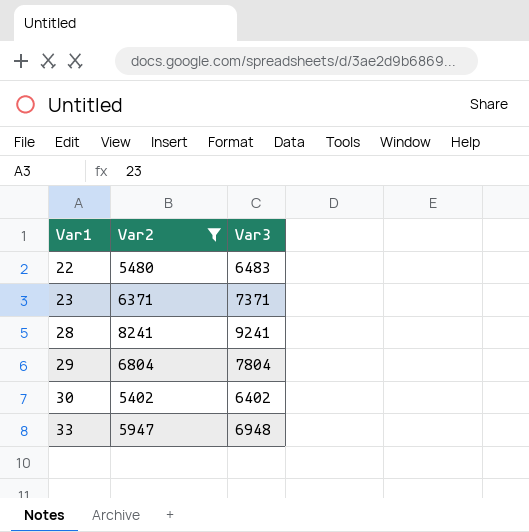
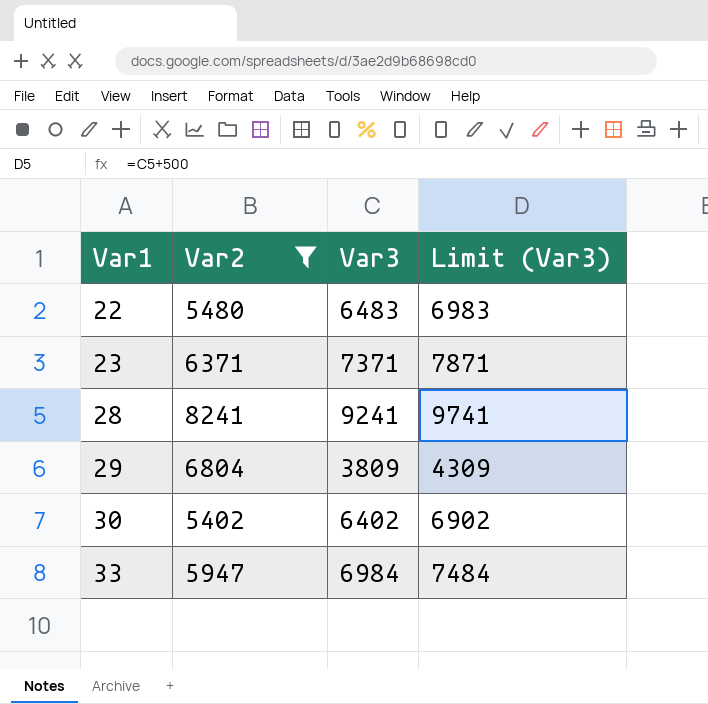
column Limit (Var3) | formula: none -> [Var3] + 500
29 | Var3: 7804 -> 3809
33 | Var3: 6948 -> 6984

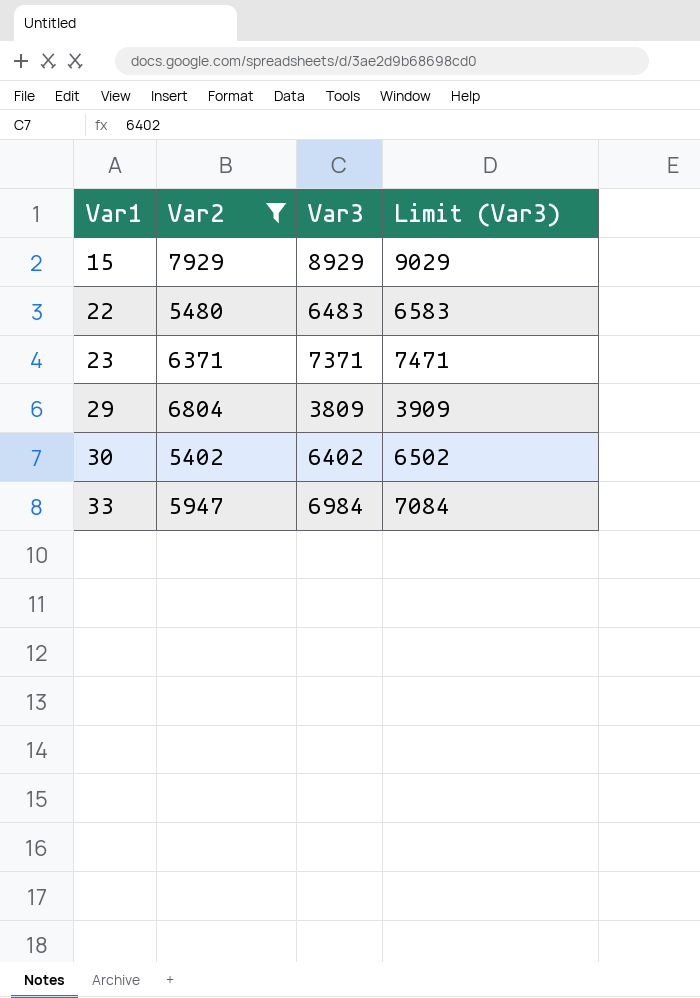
column Limit (Var3) | formula: [Var3] + 500 -> [Var3] + 100
row 28: 8241 | 9241 | 9741 -> none
row 15: none -> 7929 | 8929 | 9029

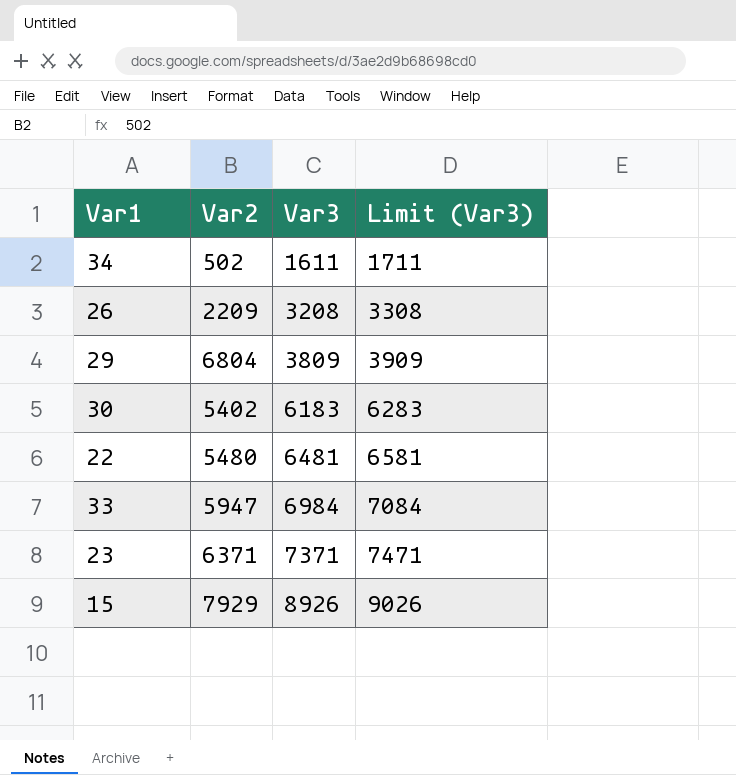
filter: Var2 >= 5402 -> none
row order: Var1 ascending -> Var3 ascending
30 | Var3: 6402 -> 6183
30 | Limit (Var3): 6502 -> 6283
22 | Var3: 6483 -> 6481
22 | Limit (Var3): 6583 -> 6581
15 | Var3: 8929 -> 8926
15 | Limit (Var3): 9029 -> 9026

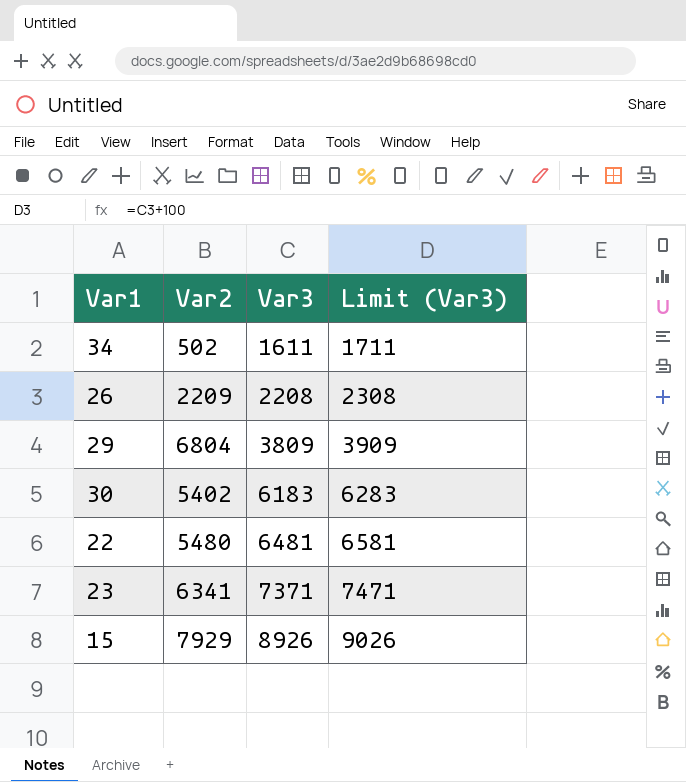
row 33: 5947 | 6984 | 7084 -> none
26 | Var3: 3208 -> 2208
26 | Limit (Var3): 3308 -> 2308
23 | Var2: 6371 -> 6341

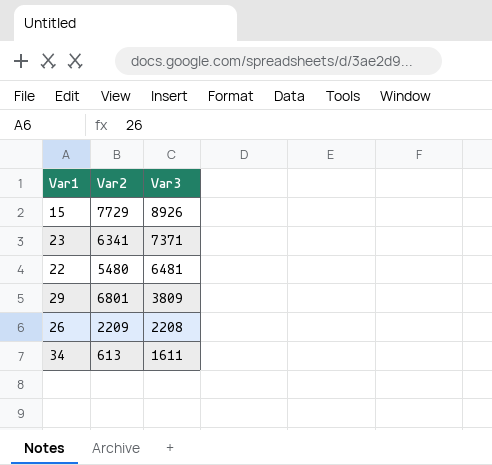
row order: Var3 ascending -> Var3 descending
column Limit (Var3) | formula: [Var3] + 100 -> none
row 30: 5402 | 6183 | 6283 -> none
15 | Var2: 7929 -> 7729
29 | Var2: 6804 -> 6801
34 | Var2: 502 -> 613

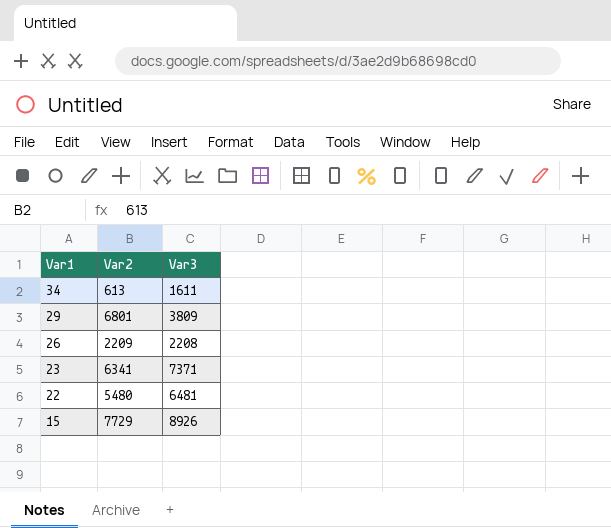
row order: Var3 descending -> Var1 descending

